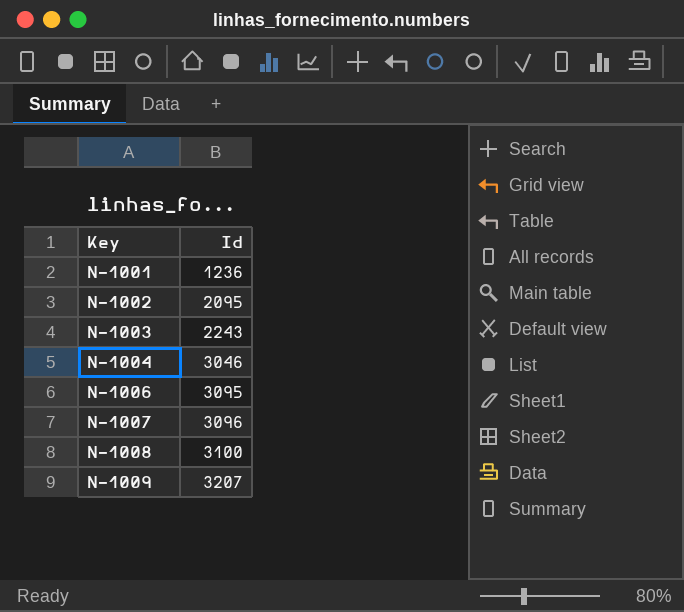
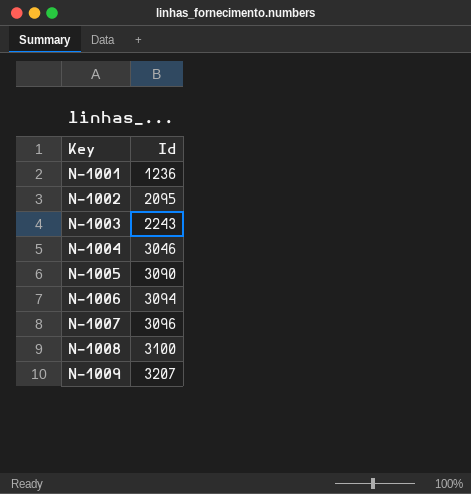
row N-1005: none -> 3090
N-1006 | Id: 3095 -> 3094

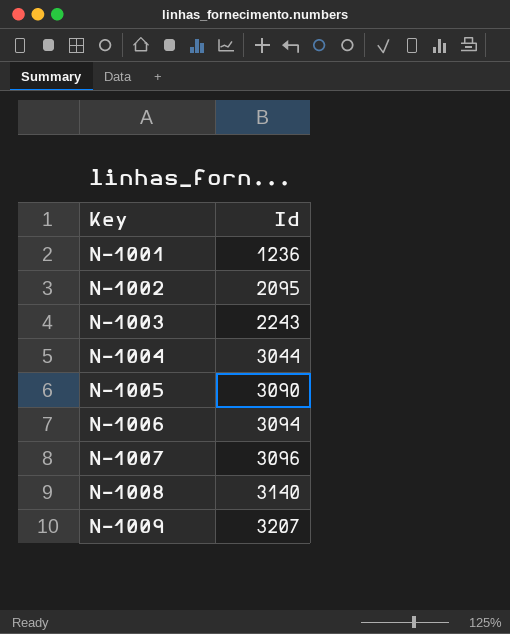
N-1004 | Id: 3046 -> 3044
N-1008 | Id: 3100 -> 3140

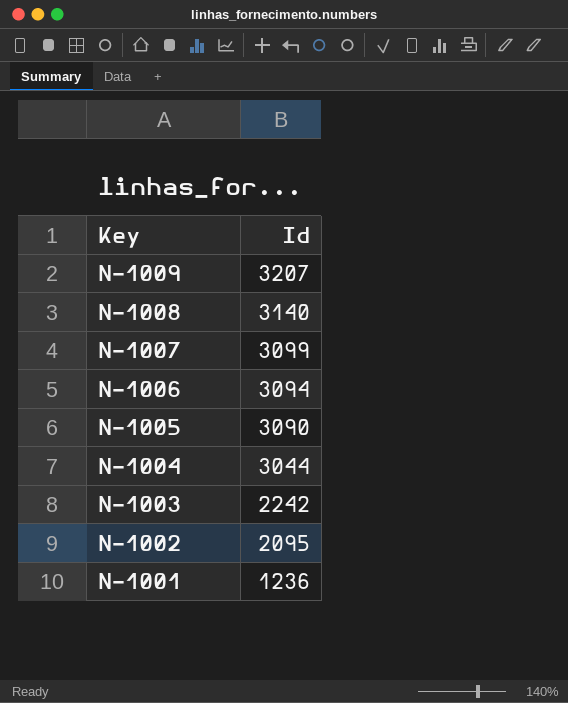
row order: Key ascending -> Key descending
N-1007 | Id: 3096 -> 3099
N-1003 | Id: 2243 -> 2242

